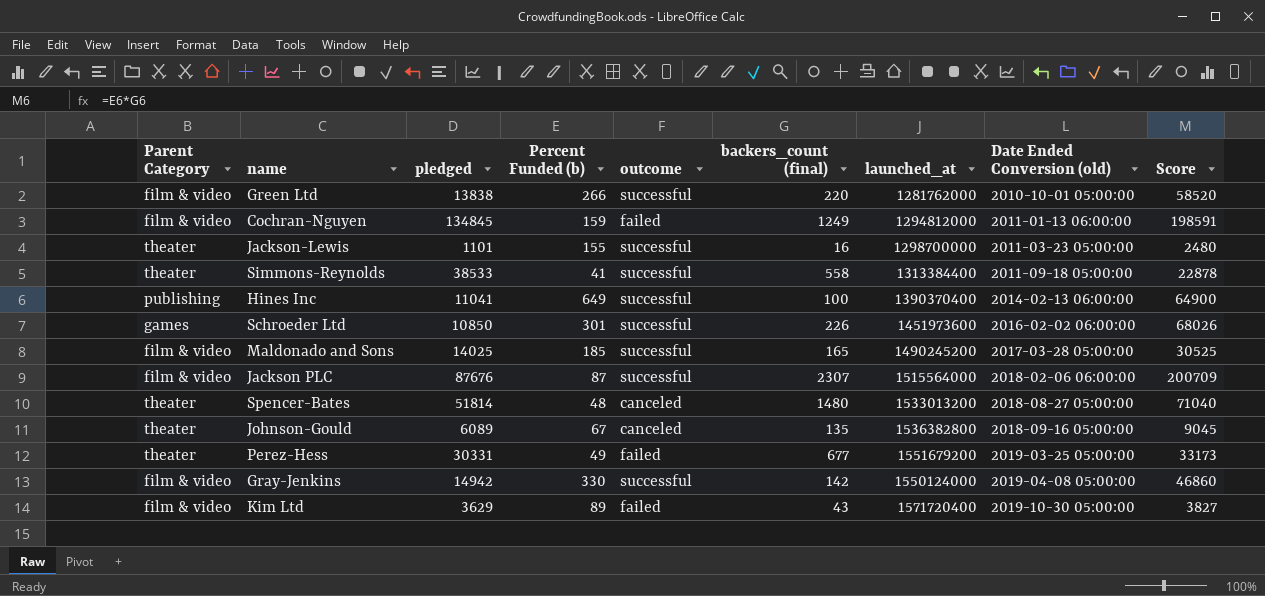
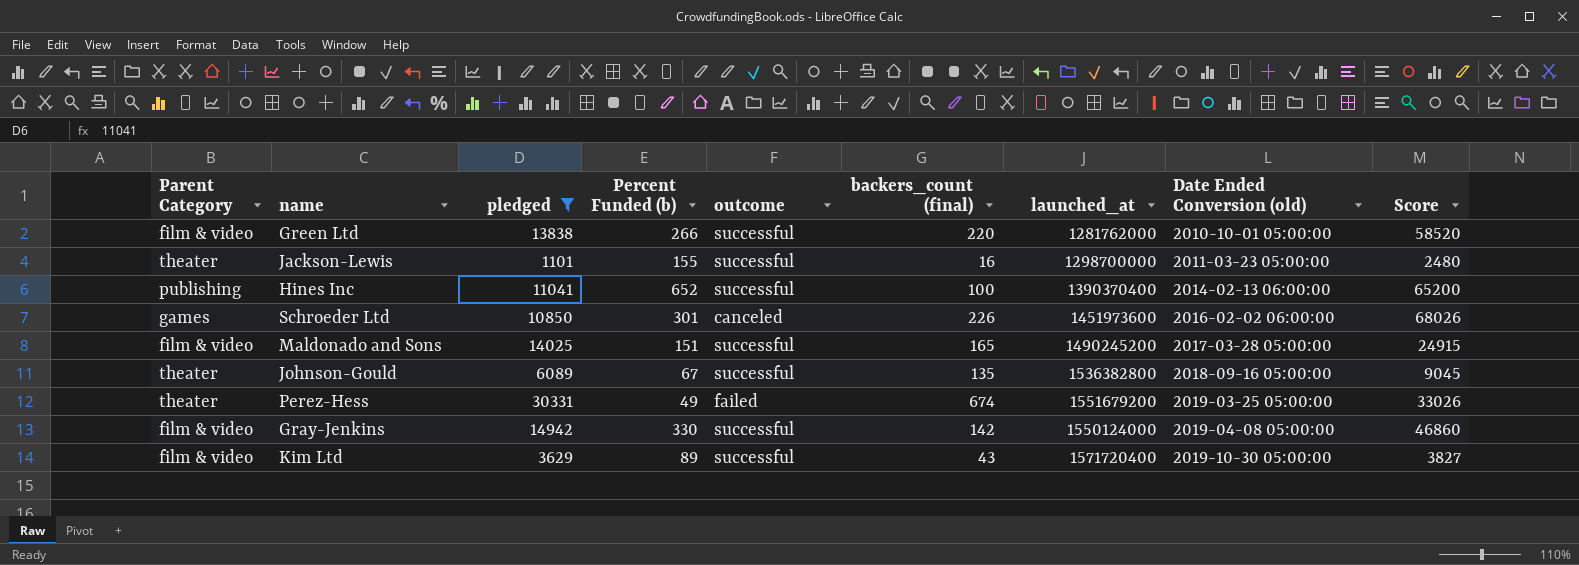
filter: none -> pledged <= 30331
Hines Inc | Percent Funded (b): 649 -> 652
Hines Inc | Score: 64900 -> 65200
Schroeder Ltd | outcome: successful -> canceled
Maldonado and Sons | Percent Funded (b): 185 -> 151
Maldonado and Sons | Score: 30525 -> 24915
Johnson-Gould | outcome: canceled -> successful
Perez-Hess | backers_count (final): 677 -> 674
Perez-Hess | Score: 33173 -> 33026
Kim Ltd | outcome: failed -> successful

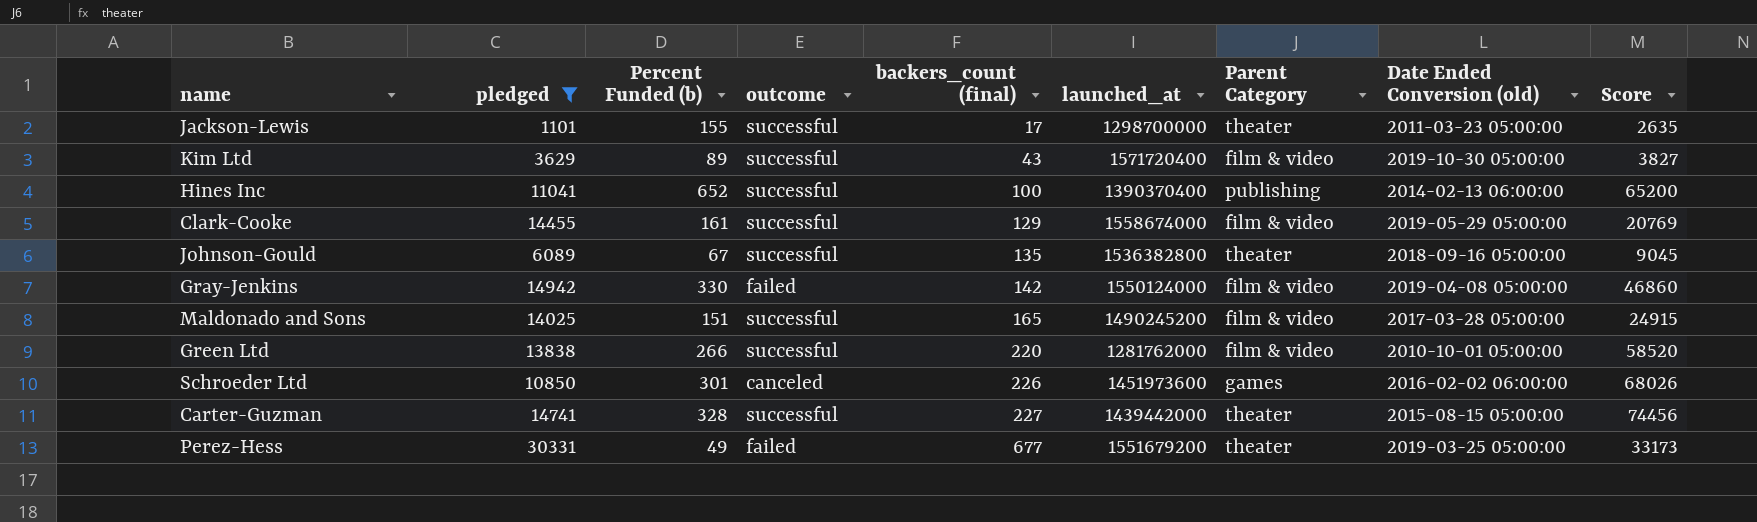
row order: Date Ended Conversion (old) ascending -> backers_count (final) ascending
column Parent Category | position: 1 -> 7
Jackson-Lewis | backers_count (final): 16 -> 17
Jackson-Lewis | Score: 2480 -> 2635
row Clark-Cooke: none -> 14455 | 161 | successful | 129 | 1558674000 | film & video | 2019-05-29 05:00:00 | 20769
Gray-Jenkins | outcome: successful -> failed
row Carter-Guzman: none -> 14741 | 328 | successful | 227 | 1439442000 | theater | 2015-08-15 05:00:00 | 74456
Perez-Hess | backers_count (final): 674 -> 677
Perez-Hess | Score: 33026 -> 33173

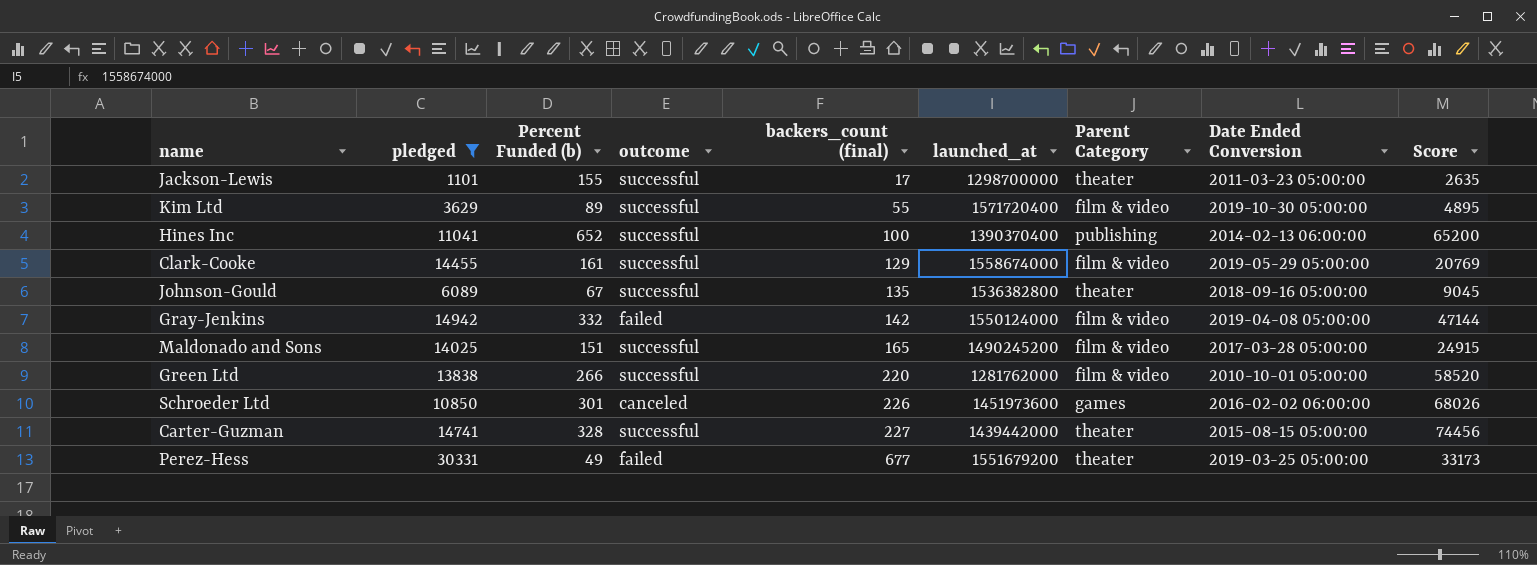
column name: Date Ended Conversion (old) -> Date Ended Conversion
Kim Ltd | backers_count (final): 43 -> 55
Kim Ltd | Score: 3827 -> 4895
Gray-Jenkins | Percent Funded (b): 330 -> 332
Gray-Jenkins | Score: 46860 -> 47144

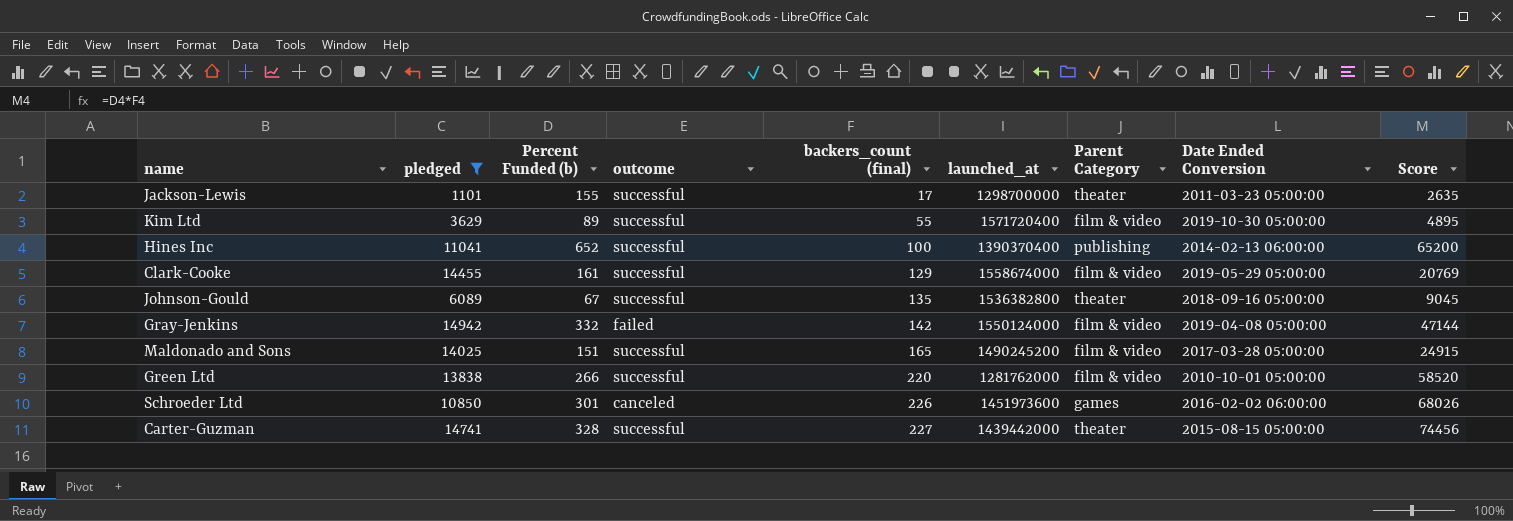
row Perez-Hess: 30331 | 49 | failed | 677 | 1551679200 | theater | 2019-03-25 05:00:00 | 33173 -> none

